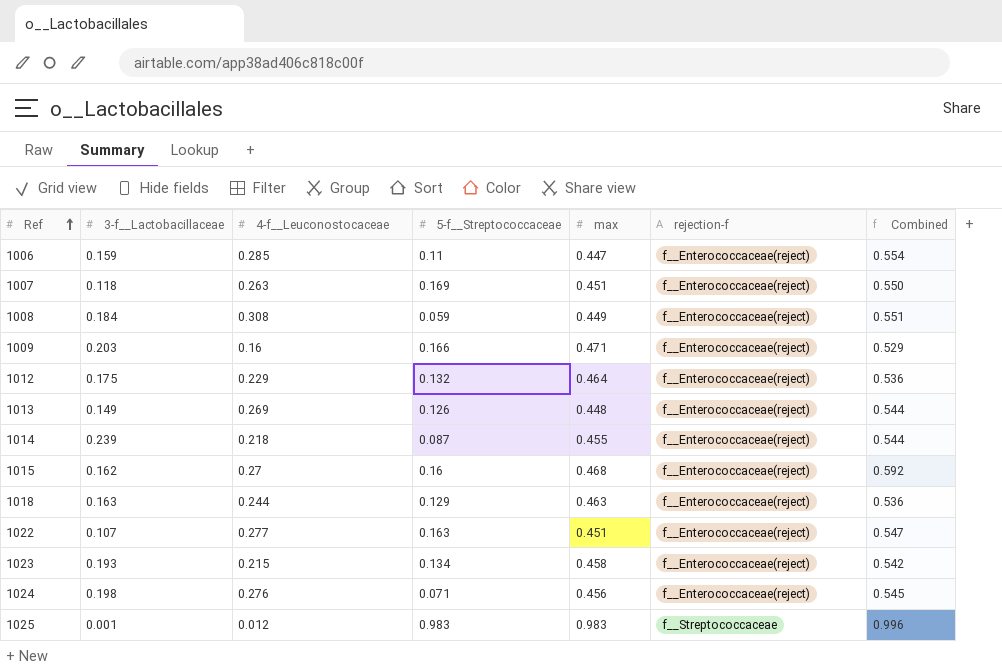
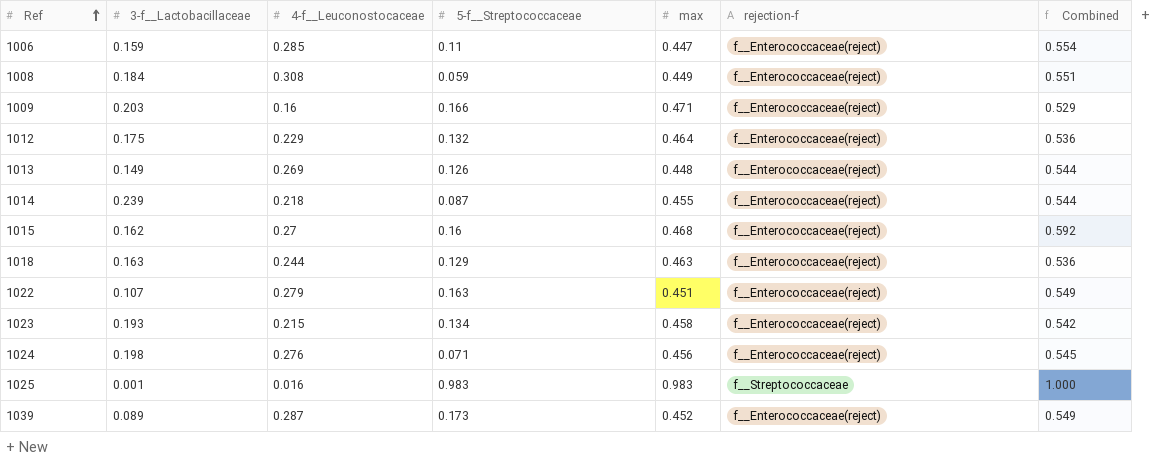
row 1007: 0.118 | 0.263 | 0.169 | 0.451 | f__Enterococcaceae(reject) | 0.550 -> none
1022 | 4-f__Leuconostocaceae: 0.277 -> 0.279
1022 | Combined: 0.547 -> 0.549
1025 | 4-f__Leuconostocaceae: 0.012 -> 0.016
1025 | Combined: 0.996 -> 1.000
row 1039: none -> 0.089 | 0.287 | 0.173 | 0.452 | f__Enterococcaceae(reject) | 0.549

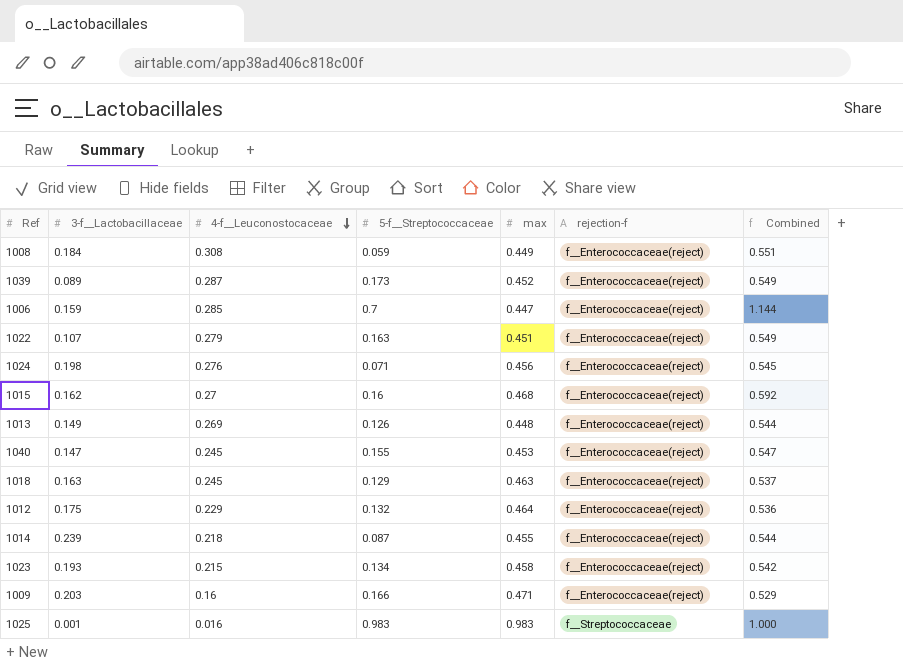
row order: Ref ascending -> 4-f__Leuconostocaceae descending
1006 | 5-f__Streptococcaceae: 0.11 -> 0.7
1006 | Combined: 0.554 -> 1.144
row 1040: none -> 0.147 | 0.245 | 0.155 | 0.453 | f__Enterococcaceae(reject) | 0.547
1018 | 4-f__Leuconostocaceae: 0.244 -> 0.245
1018 | Combined: 0.536 -> 0.537

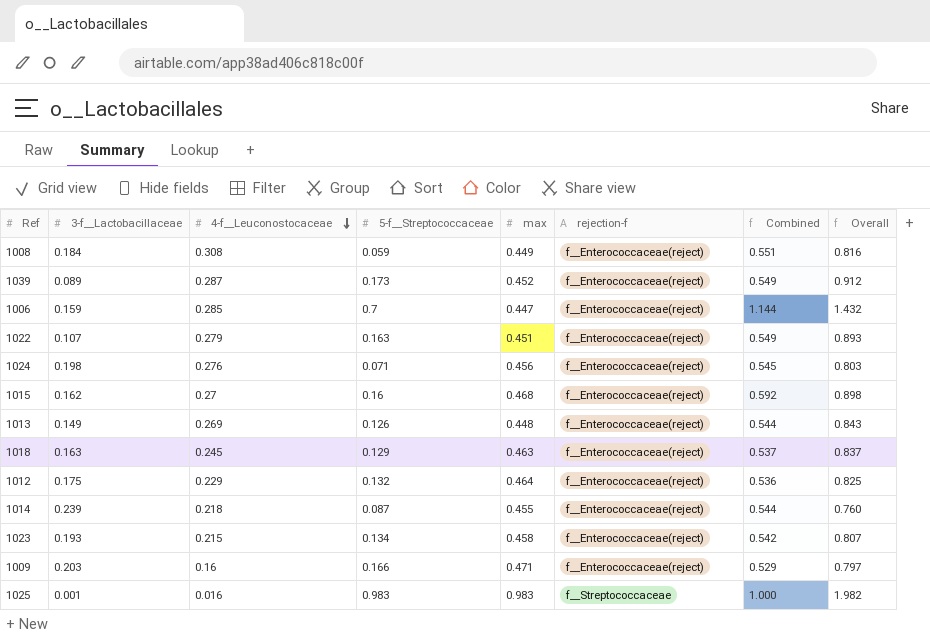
column Overall | formula: none -> [4-f__Leuconostocaceae] + [5-f__Streptococcaceae] + [max]
row 1040: 0.147 | 0.245 | 0.155 | 0.453 | f__Enterococcaceae(reject) | 0.547 -> none

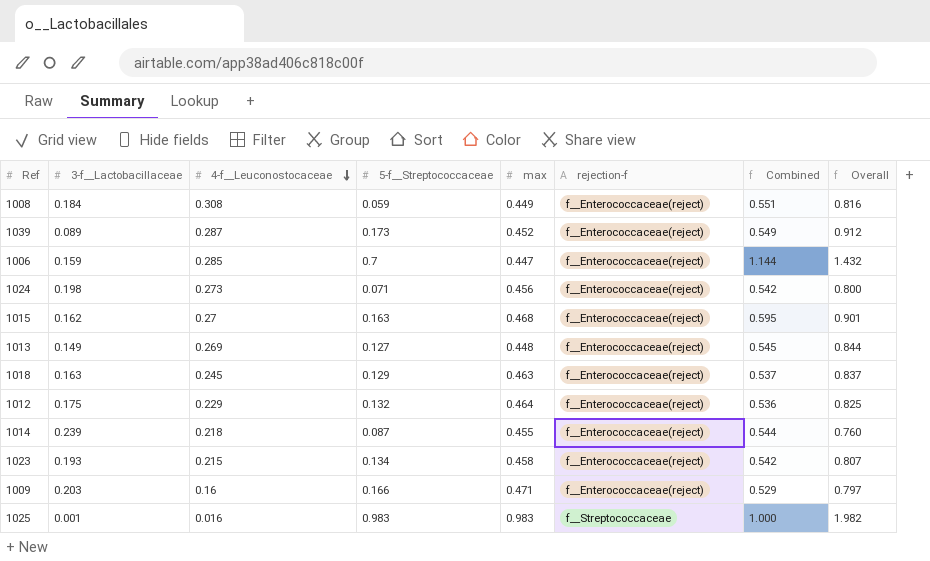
row 1022: 0.107 | 0.279 | 0.163 | 0.451 | f__Enterococcaceae(reject) | 0.549 | 0.893 -> none
1024 | 4-f__Leuconostocaceae: 0.276 -> 0.273
1024 | Combined: 0.545 -> 0.542
1024 | Overall: 0.803 -> 0.800
1015 | 5-f__Streptococcaceae: 0.16 -> 0.163
1015 | Combined: 0.592 -> 0.595
1015 | Overall: 0.898 -> 0.901
1013 | 5-f__Streptococcaceae: 0.126 -> 0.127
1013 | Combined: 0.544 -> 0.545
1013 | Overall: 0.843 -> 0.844

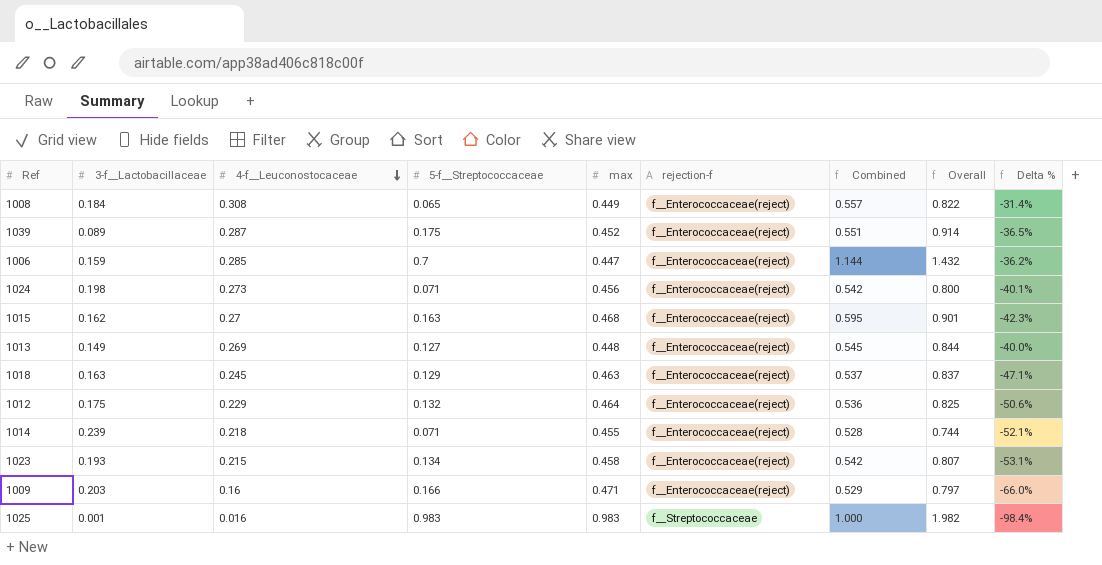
column Delta % | formula: none -> ([4-f__Leuconostocaceae] - [max]) / [max]
1008 | 5-f__Streptococcaceae: 0.059 -> 0.065
1008 | Combined: 0.551 -> 0.557
1008 | Overall: 0.816 -> 0.822
1039 | 5-f__Streptococcaceae: 0.173 -> 0.175
1039 | Combined: 0.549 -> 0.551
1039 | Overall: 0.912 -> 0.914
1014 | 5-f__Streptococcaceae: 0.087 -> 0.071
1014 | Combined: 0.544 -> 0.528
1014 | Overall: 0.760 -> 0.744

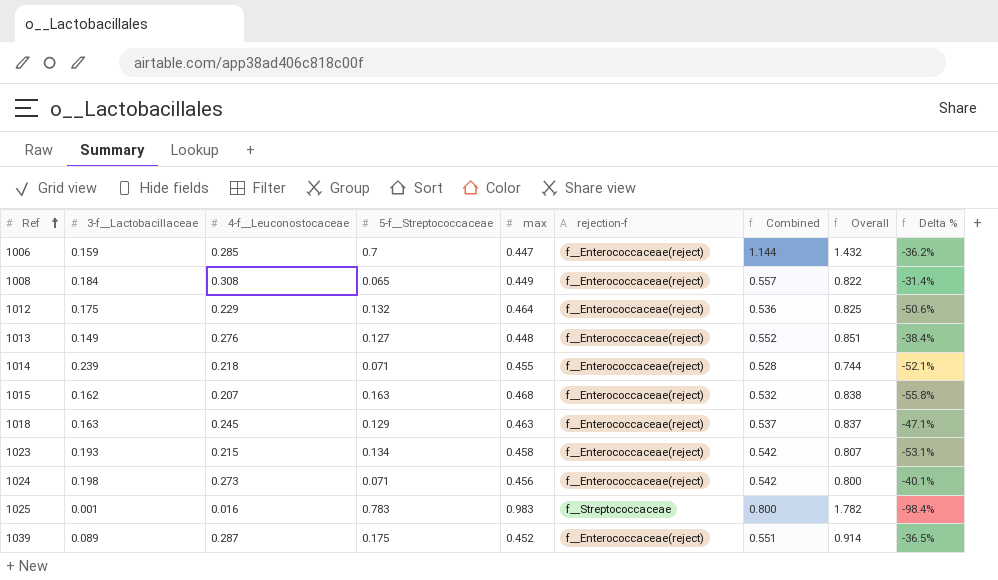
row order: 4-f__Leuconostocaceae descending -> Ref ascending
row 1009: 0.203 | 0.16 | 0.166 | 0.471 | f__Enterococcaceae(reject) | 0.529 | 0.797 | -66.0% -> none
1013 | 4-f__Leuconostocaceae: 0.269 -> 0.276
1013 | Combined: 0.545 -> 0.552
1013 | Overall: 0.844 -> 0.851
1013 | Delta %: -40.0% -> -38.4%
1015 | 4-f__Leuconostocaceae: 0.27 -> 0.207
1015 | Combined: 0.595 -> 0.532
1015 | Overall: 0.901 -> 0.838
1015 | Delta %: -42.3% -> -55.8%
1025 | 5-f__Streptococcaceae: 0.983 -> 0.783
1025 | Combined: 1.000 -> 0.800
1025 | Overall: 1.982 -> 1.782

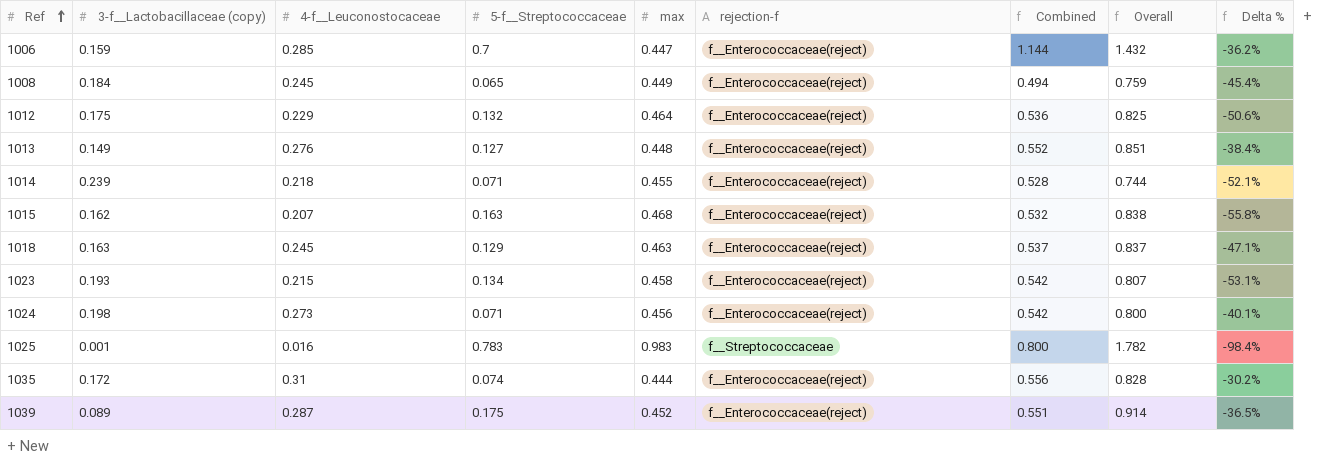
column name: 3-f__Lactobacillaceae -> 3-f__Lactobacillaceae (copy)
1008 | 4-f__Leuconostocaceae: 0.308 -> 0.245
1008 | Combined: 0.557 -> 0.494
1008 | Overall: 0.822 -> 0.759
1008 | Delta %: -31.4% -> -45.4%
row 1035: none -> 0.172 | 0.31 | 0.074 | 0.444 | f__Enterococcaceae(reject) | 0.556 | 0.828 | -30.2%

